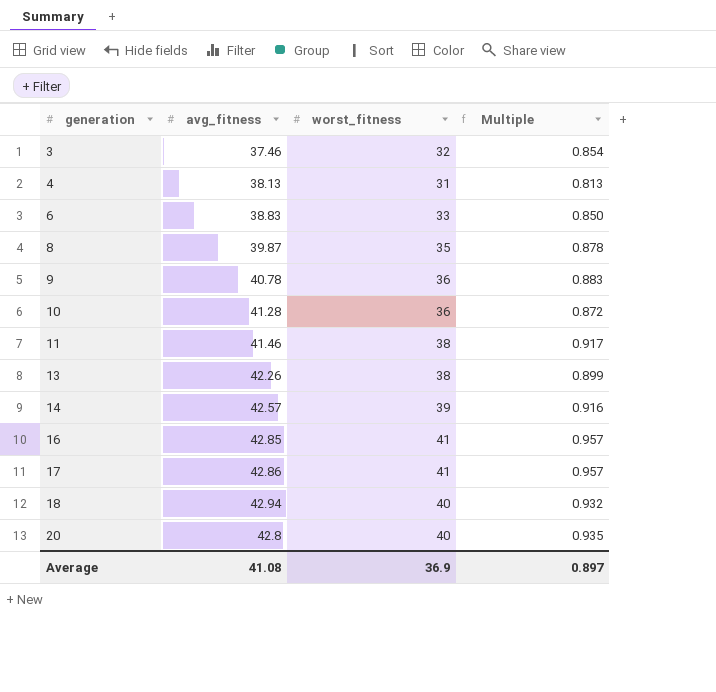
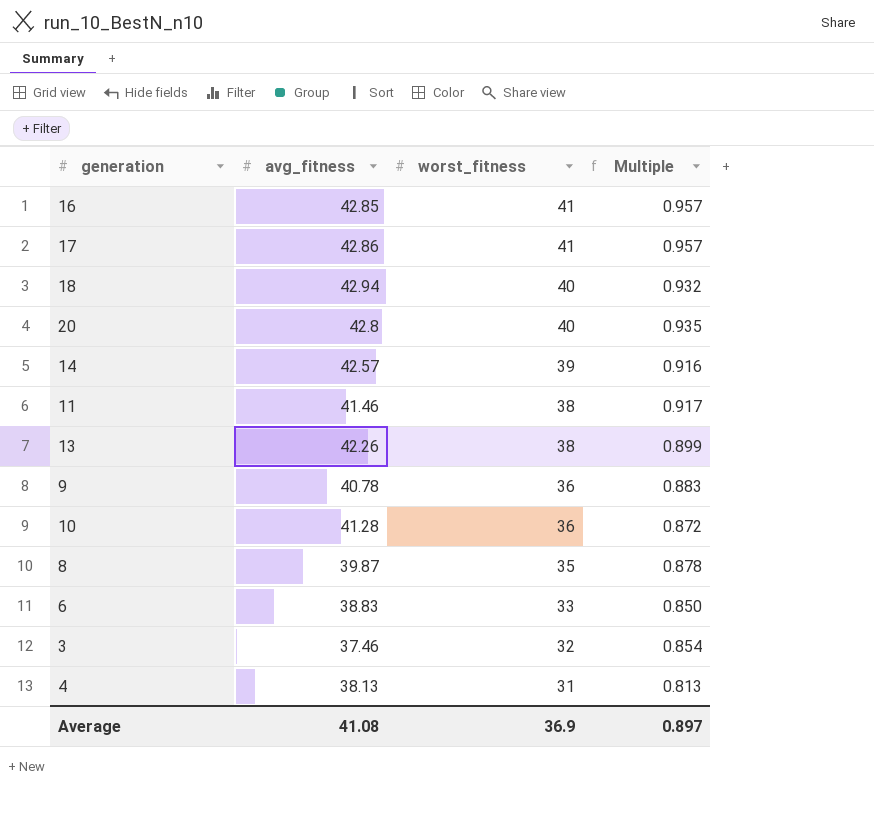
row order: generation ascending -> worst_fitness descending

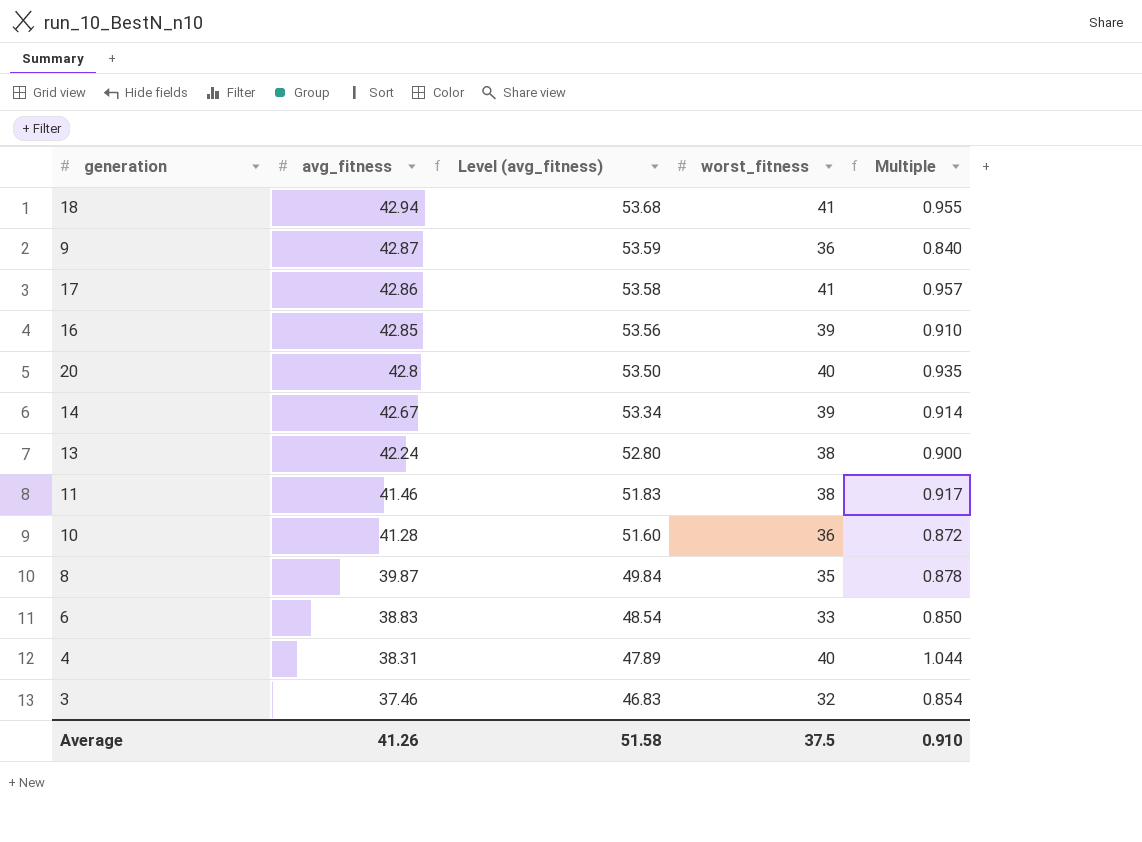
row order: worst_fitness descending -> avg_fitness descending
column Level (avg_fitness) | formula: none -> [avg_fitness] * 1.25
18 | worst_fitness: 40 -> 41
18 | Multiple: 0.932 -> 0.955
9 | avg_fitness: 40.78 -> 42.87
9 | Multiple: 0.883 -> 0.840
16 | worst_fitness: 41 -> 39
16 | Multiple: 0.957 -> 0.910
14 | avg_fitness: 42.57 -> 42.67
14 | Multiple: 0.916 -> 0.914
13 | avg_fitness: 42.26 -> 42.24
13 | Multiple: 0.899 -> 0.900
4 | avg_fitness: 38.13 -> 38.31
4 | worst_fitness: 31 -> 40
4 | Multiple: 0.813 -> 1.044
Average | avg_fitness: 41.08 -> 41.26
Average | worst_fitness: 36.9 -> 37.5
Average | Multiple: 0.897 -> 0.910

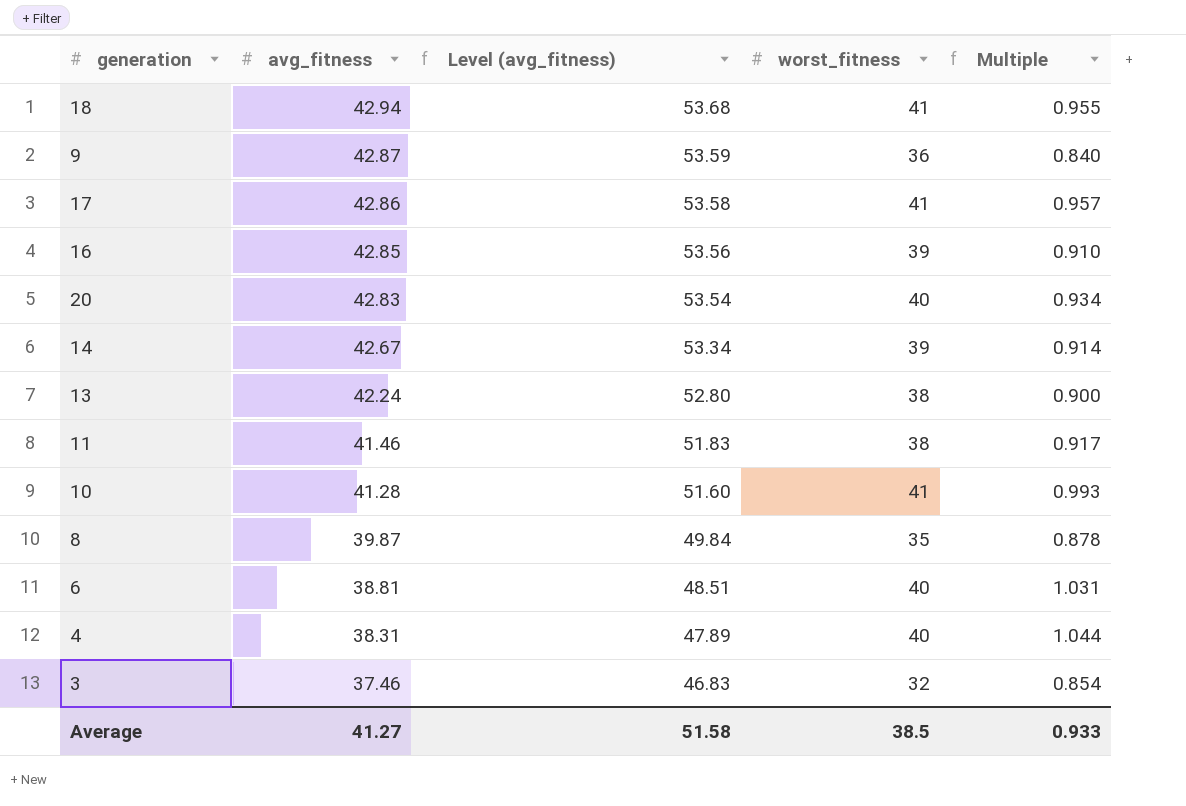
20 | avg_fitness: 42.8 -> 42.83
20 | Level (avg_fitness): 53.50 -> 53.54
20 | Multiple: 0.935 -> 0.934
10 | worst_fitness: 36 -> 41
10 | Multiple: 0.872 -> 0.993
6 | avg_fitness: 38.83 -> 38.81
6 | Level (avg_fitness): 48.54 -> 48.51
6 | worst_fitness: 33 -> 40
6 | Multiple: 0.850 -> 1.031
Average | avg_fitness: 41.26 -> 41.27
Average | worst_fitness: 37.5 -> 38.5
Average | Multiple: 0.910 -> 0.933

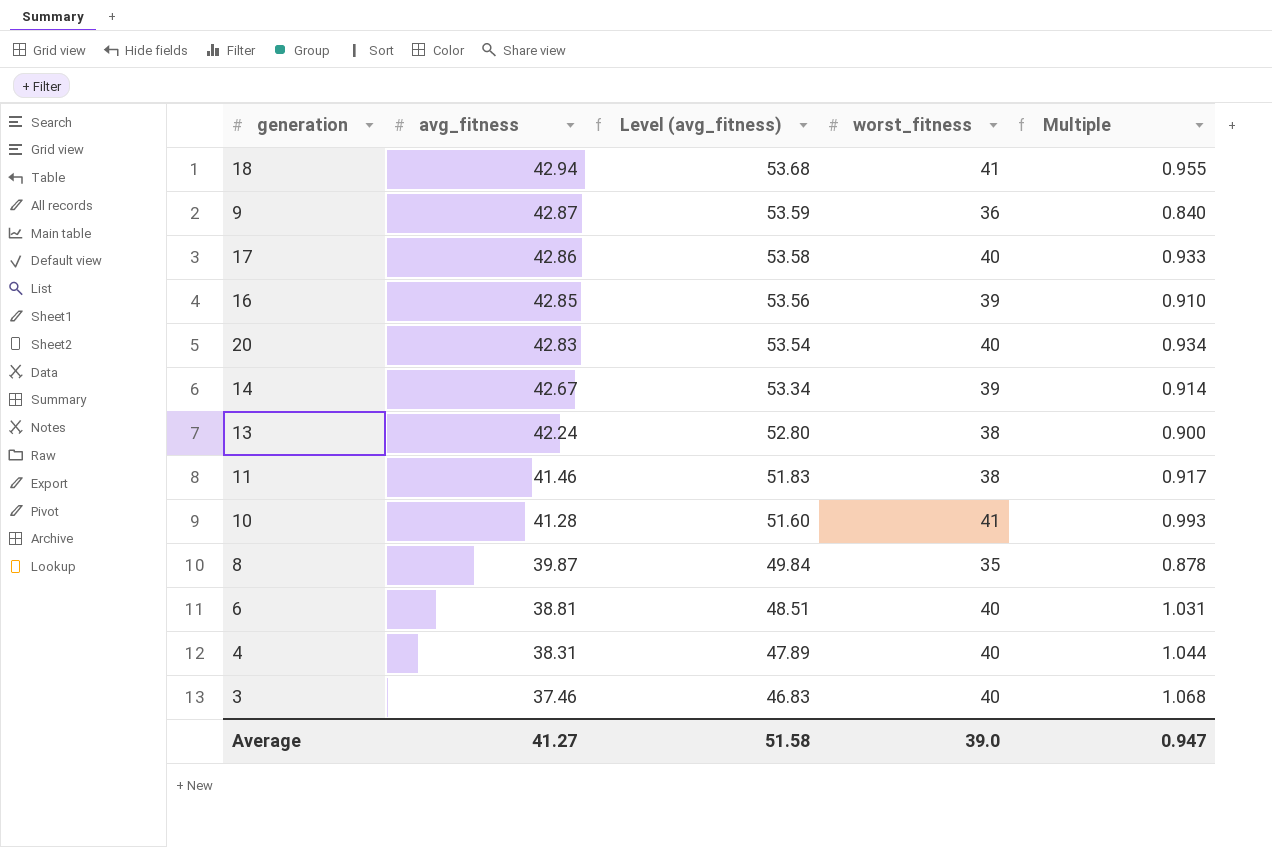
17 | worst_fitness: 41 -> 40
17 | Multiple: 0.957 -> 0.933
3 | worst_fitness: 32 -> 40
3 | Multiple: 0.854 -> 1.068
Average | worst_fitness: 38.5 -> 39.0
Average | Multiple: 0.933 -> 0.947

